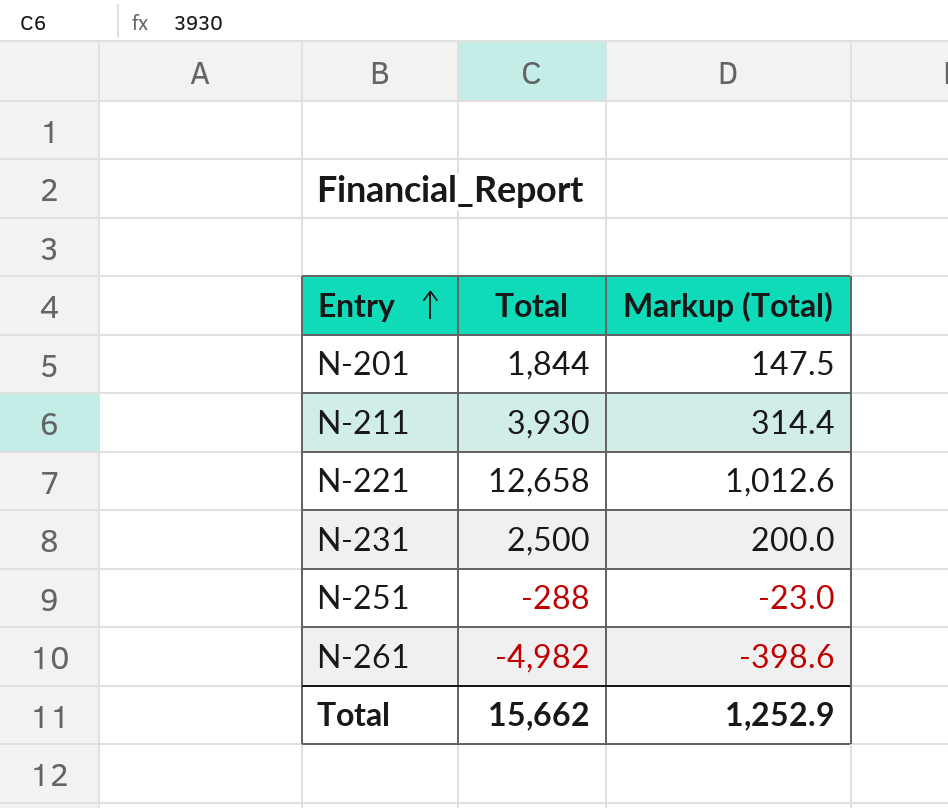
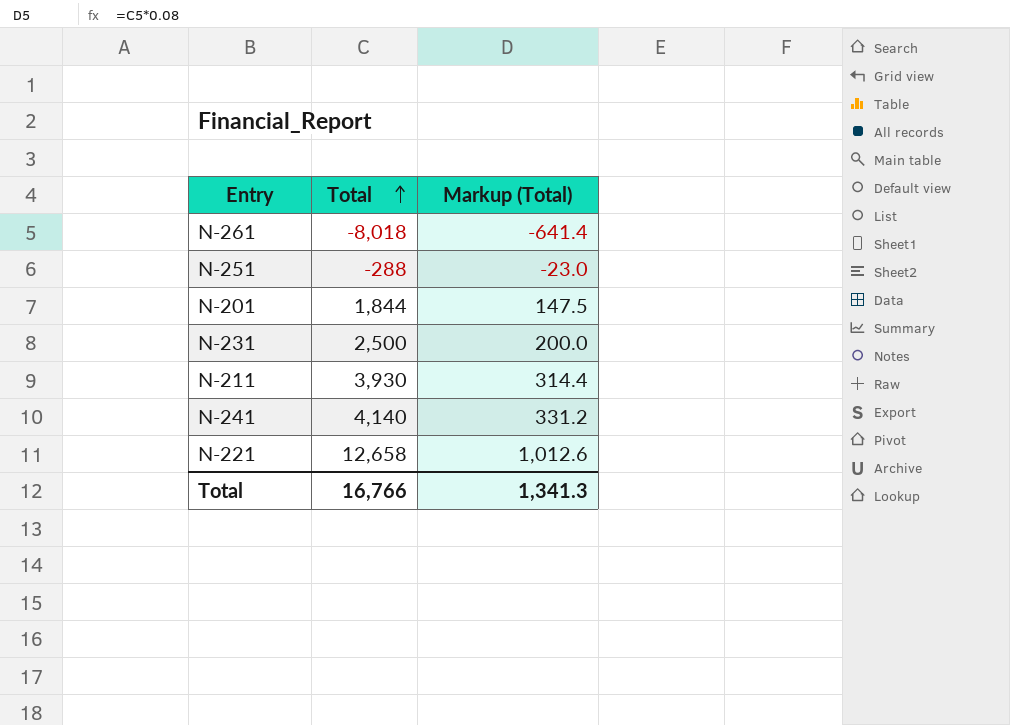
row order: Entry ascending -> Total ascending
N-261 | Total: -4,982 -> -8,018
N-261 | Markup (Total): -398.6 -> -641.4
row N-241: none -> 4,140 | 331.2
Total | Total: 15,662 -> 16,766
Total | Markup (Total): 1,252.9 -> 1,341.3

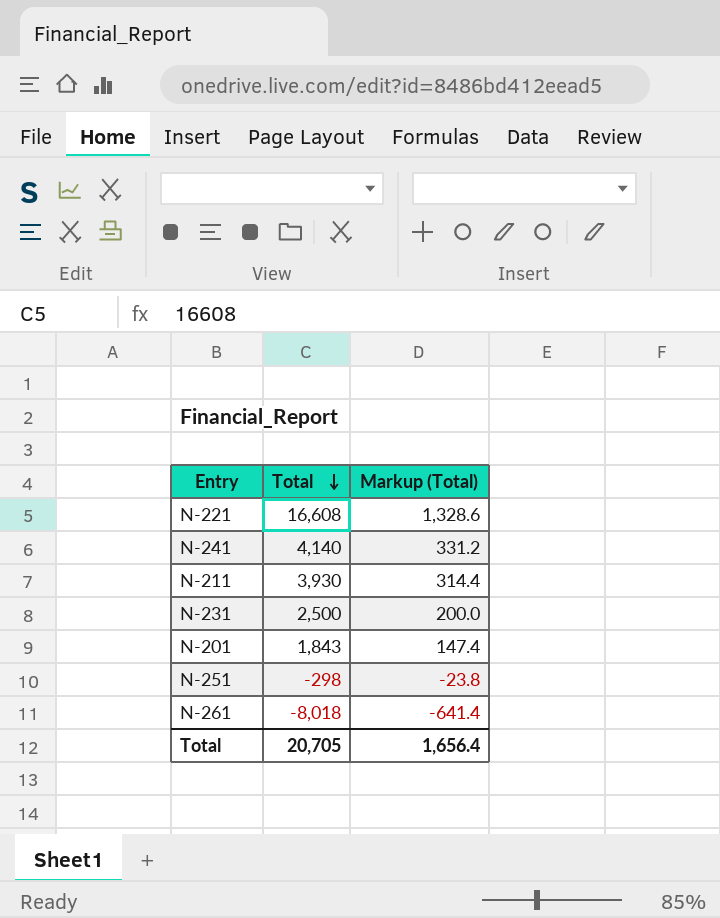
row order: Total ascending -> Total descending
N-221 | Total: 12,658 -> 16,608
N-221 | Markup (Total): 1,012.6 -> 1,328.6
N-201 | Total: 1,844 -> 1,843
N-201 | Markup (Total): 147.5 -> 147.4
N-251 | Total: -288 -> -298
N-251 | Markup (Total): -23.0 -> -23.8
Total | Total: 16,766 -> 20,705
Total | Markup (Total): 1,341.3 -> 1,656.4

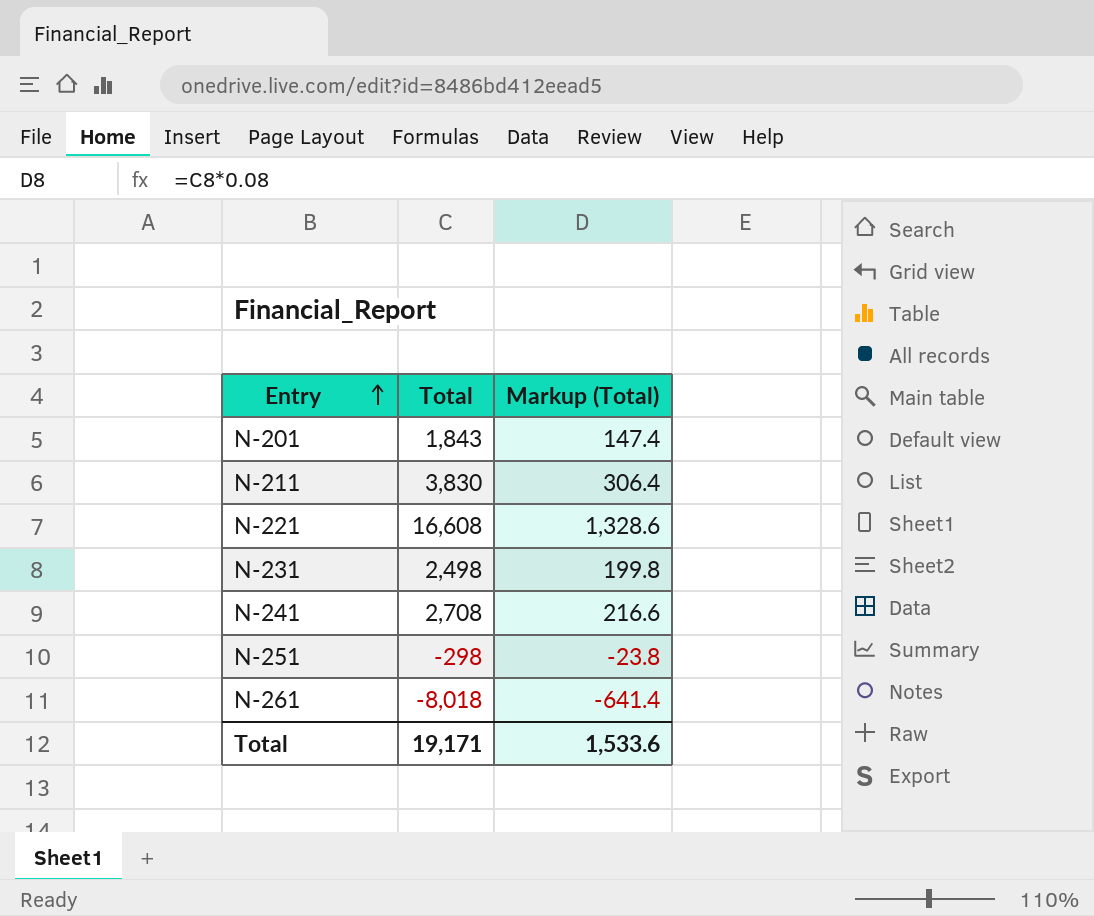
row order: Total descending -> Entry ascending
N-211 | Total: 3,930 -> 3,830
N-211 | Markup (Total): 314.4 -> 306.4
N-231 | Total: 2,500 -> 2,498
N-231 | Markup (Total): 200.0 -> 199.8
N-241 | Total: 4,140 -> 2,708
N-241 | Markup (Total): 331.2 -> 216.6
Total | Total: 20,705 -> 19,171
Total | Markup (Total): 1,656.4 -> 1,533.6

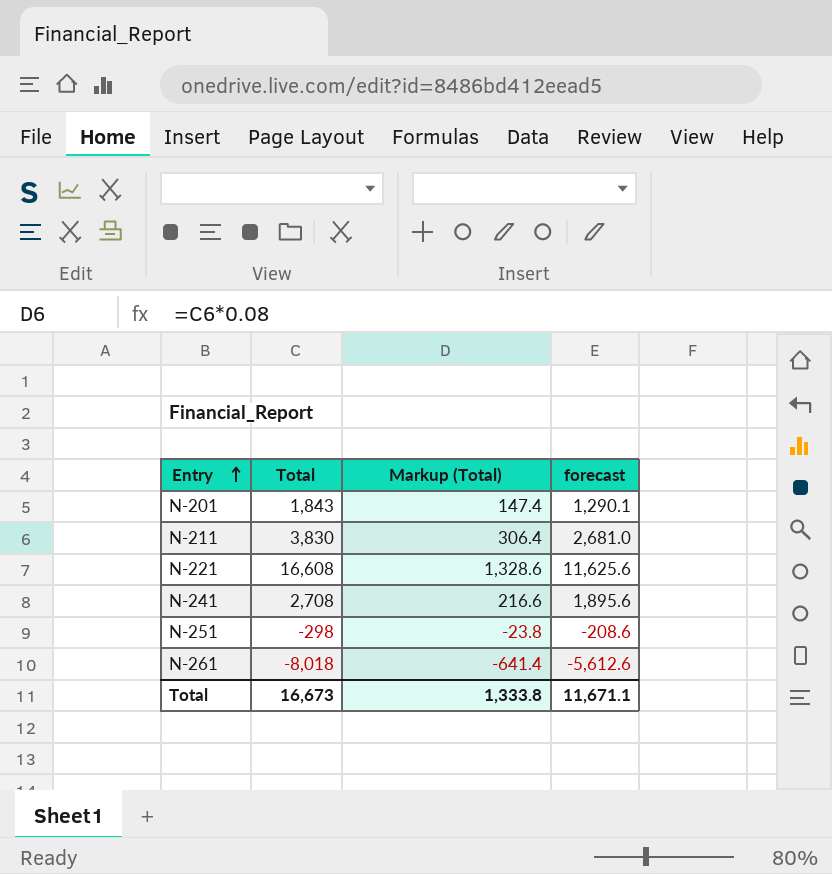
column forecast | formula: none -> [Total] * 0.7
row N-231: 2,498 | 199.8 -> none
Total | Total: 19,171 -> 16,673
Total | Markup (Total): 1,533.6 -> 1,333.8

